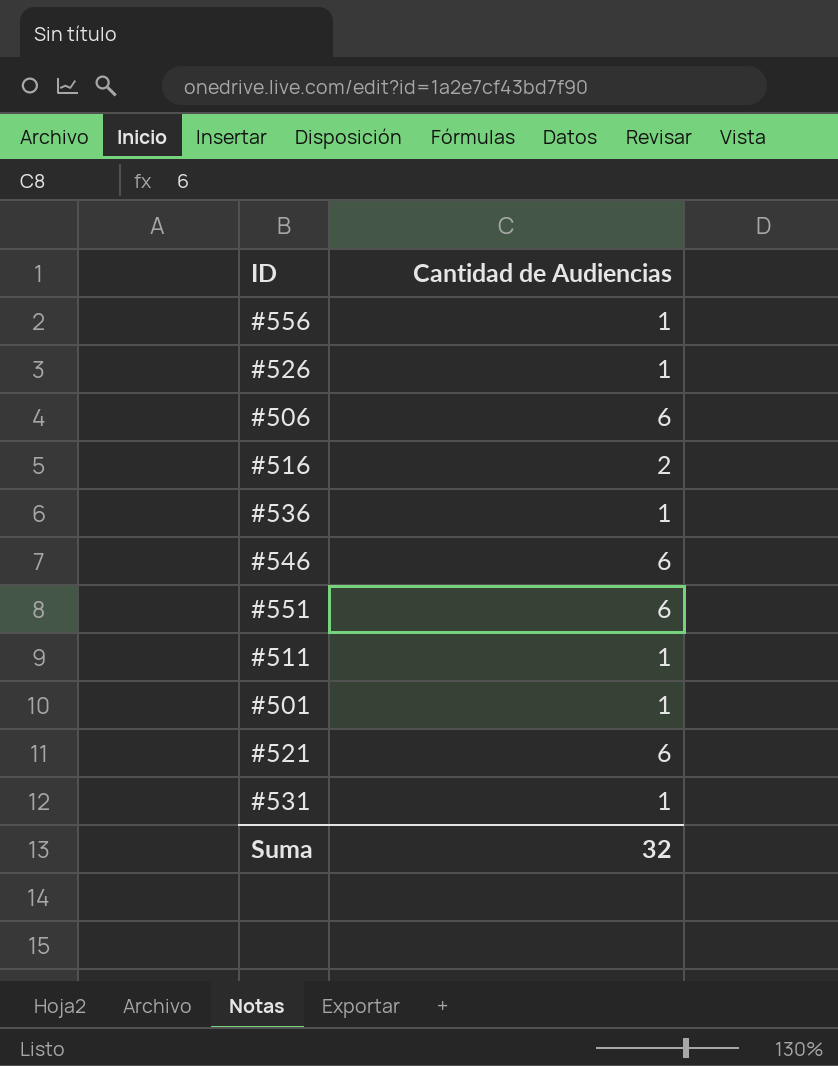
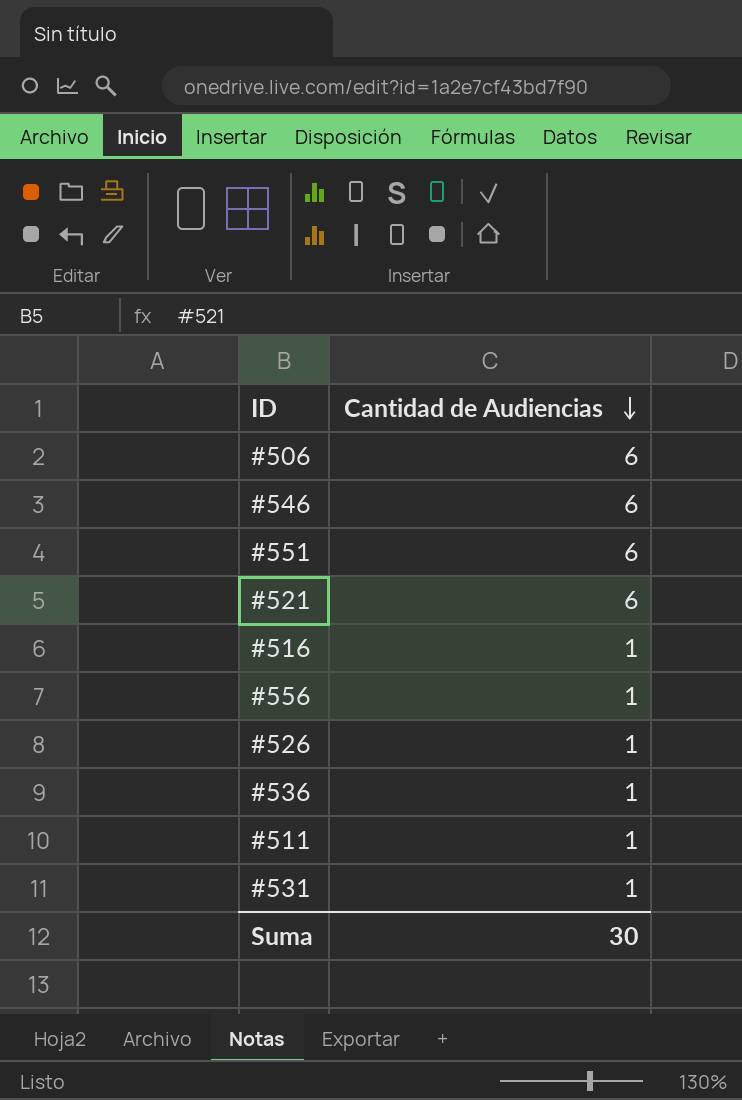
row order: none -> Cantidad de Audiencias descending
row #501: 1 -> none
#516 | Cantidad de Audiencias: 2 -> 1
Suma | Cantidad de Audiencias: 32 -> 30

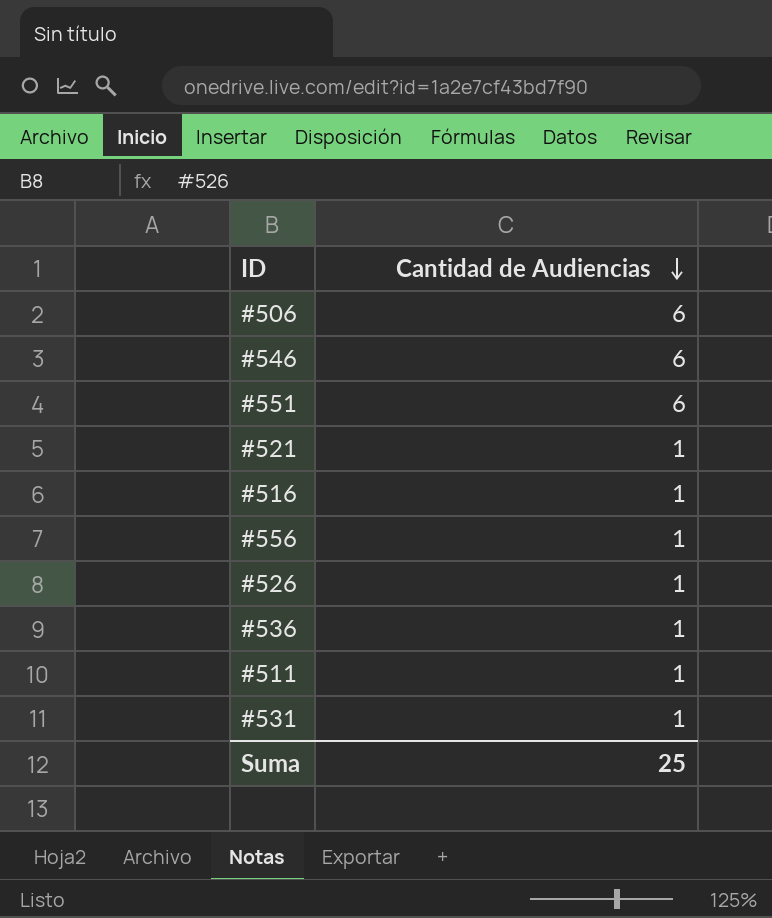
#521 | Cantidad de Audiencias: 6 -> 1
Suma | Cantidad de Audiencias: 30 -> 25

